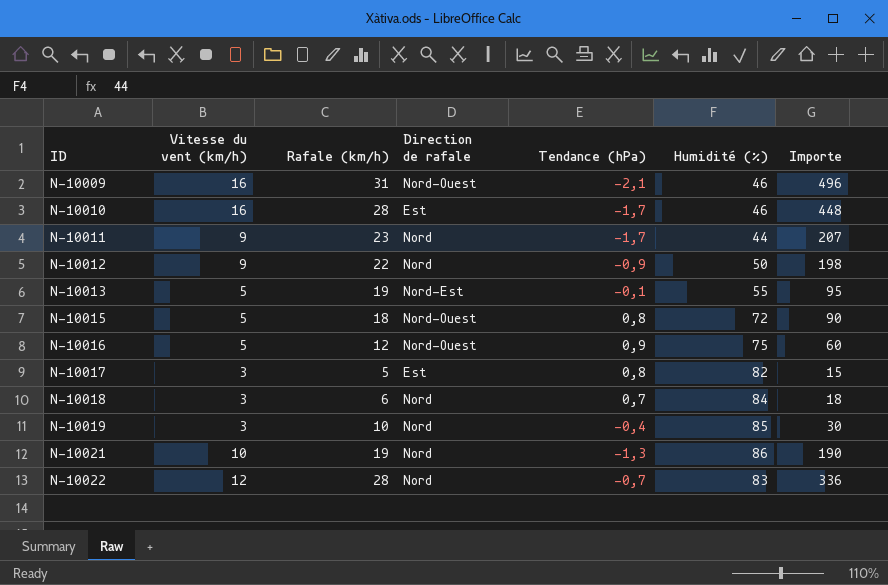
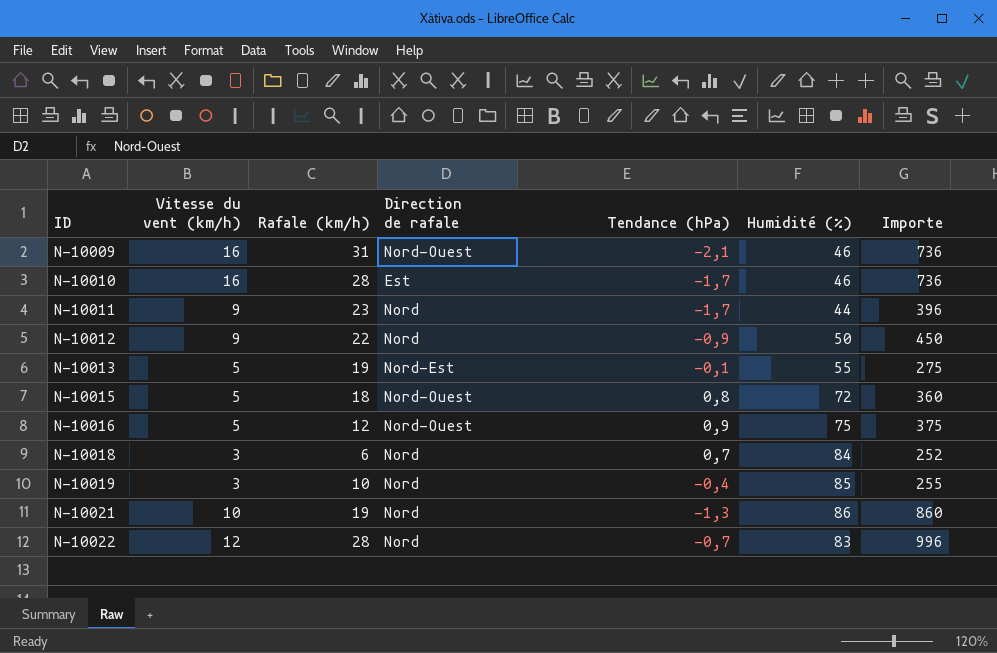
column Importe | formula: [Vitesse du vent (km/h)] * [Rafale (km/h)] -> [Vitesse du vent (km/h)] * [Humidité (%)]
row N-10017: 3 | 5 | Est | 0,8 | 82 | 15 -> none

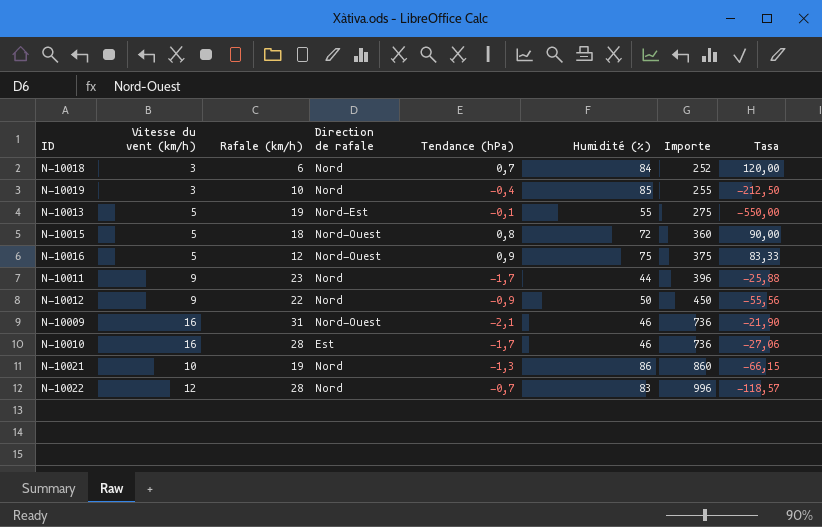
row order: ID ascending -> Importe ascending
column Tasa | formula: none -> [Humidité (%)] / [Tendance (hPa)]

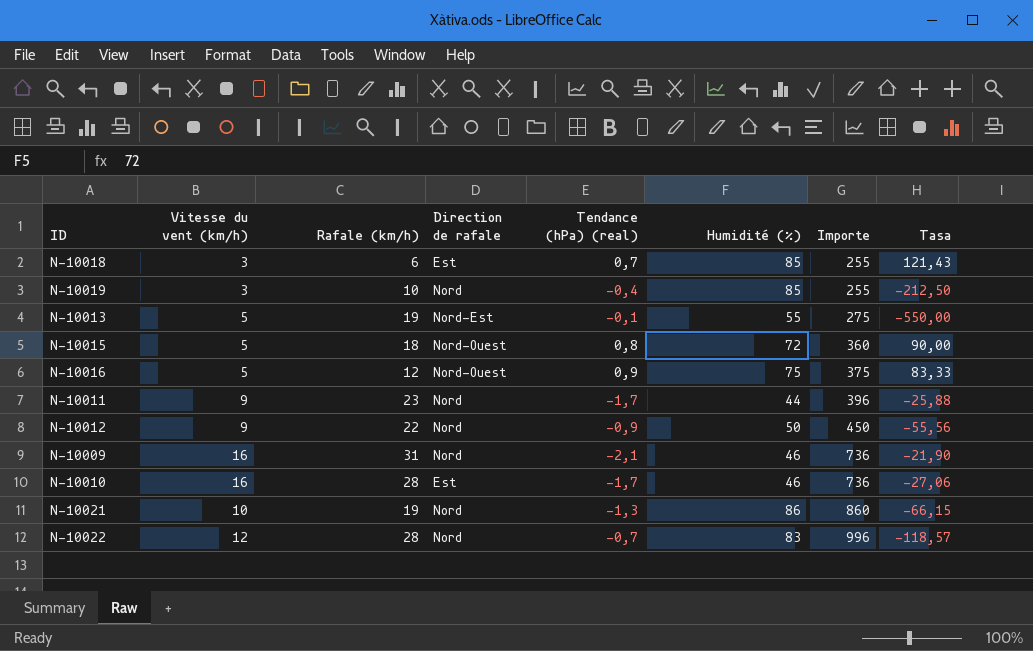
column name: Tendance (hPa) -> Tendance (hPa) (real)
N-10018 | Direction de rafale: Nord -> Est
N-10018 | Humidité (%): 84 -> 85
N-10018 | Importe: 252 -> 255
N-10018 | Tasa: 120,00 -> 121,43
N-10009 | Direction de rafale: Nord-Ouest -> Nord

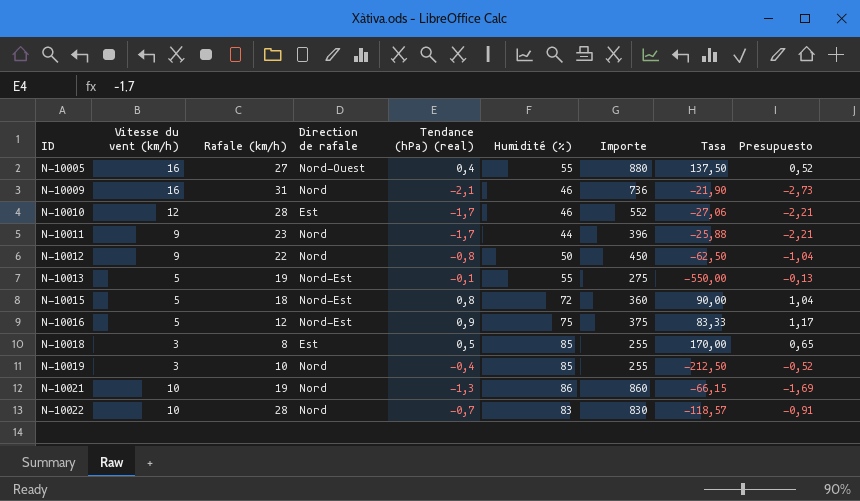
row order: Importe ascending -> ID ascending
column Presupuesto | formula: none -> [Tendance (hPa) (real)] * 1,3
row N-10005: none -> 16 | 27 | Nord-Ouest | 0,4 | 55 | 880 | 137,50 | 0,52
N-10010 | Vitesse du vent (km/h): 16 -> 12
N-10010 | Importe: 736 -> 552
N-10012 | Tendance (hPa) (real): -0,9 -> -0,8
N-10012 | Tasa: -55,56 -> -62,50
N-10015 | Direction de rafale: Nord-Ouest -> Nord-Est
N-10016 | Direction de rafale: Nord-Ouest -> Nord-Est
N-10018 | Rafale (km/h): 6 -> 8
N-10018 | Tendance (hPa) (real): 0,7 -> 0,5
N-10018 | Tasa: 121,43 -> 170,00
N-10022 | Vitesse du vent (km/h): 12 -> 10
N-10022 | Importe: 996 -> 830

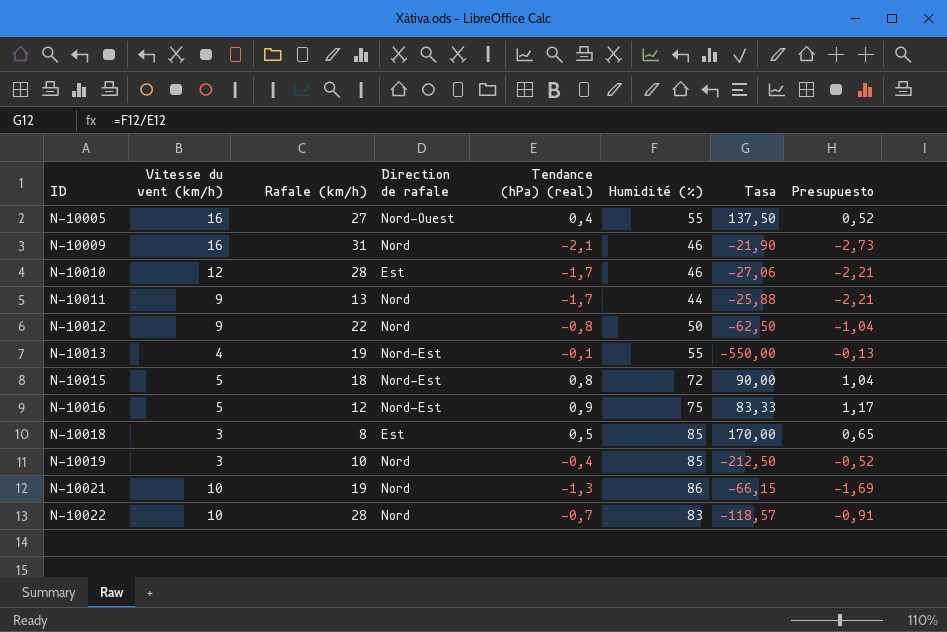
column Importe | formula: [Vitesse du vent (km/h)] * [Humidité (%)] -> none
N-10011 | Rafale (km/h): 23 -> 13
N-10013 | Vitesse du vent (km/h): 5 -> 4

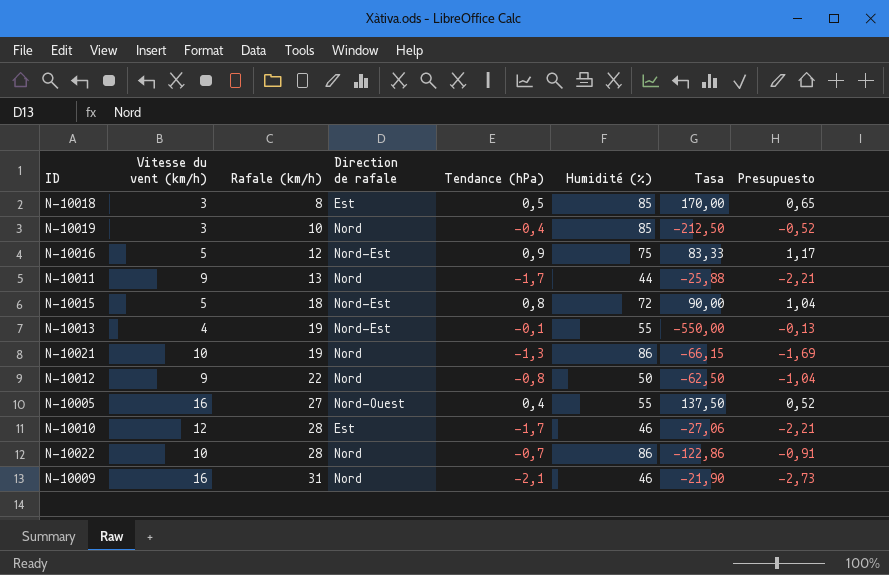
row order: ID ascending -> Rafale (km/h) ascending
column name: Tendance (hPa) (real) -> Tendance (hPa)
N-10022 | Humidité (%): 83 -> 86
N-10022 | Tasa: -118,57 -> -122,86

